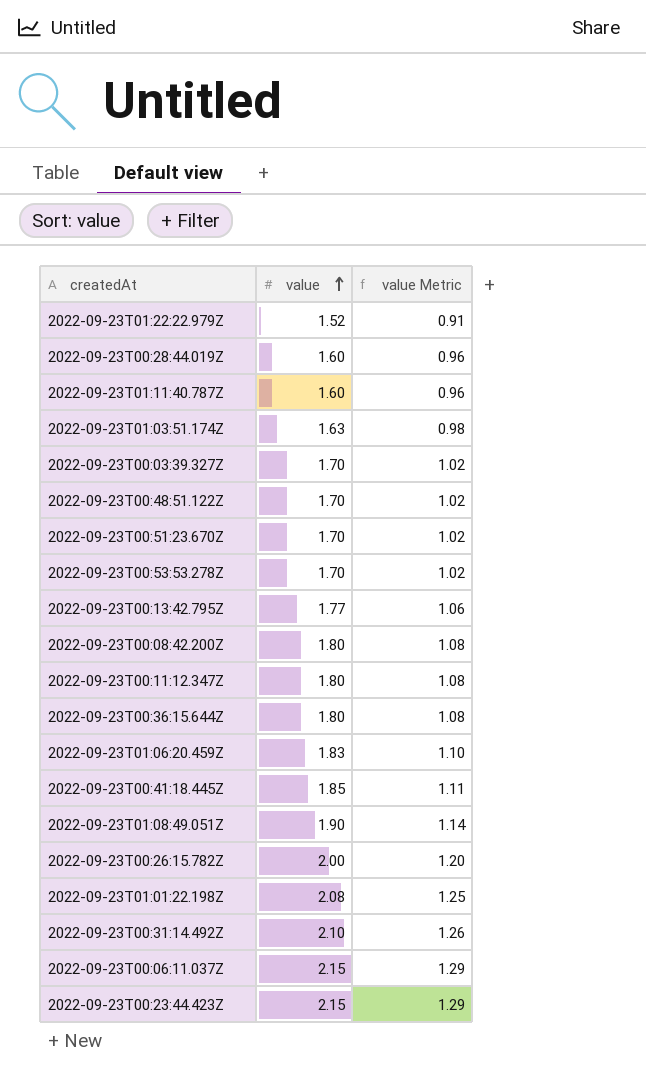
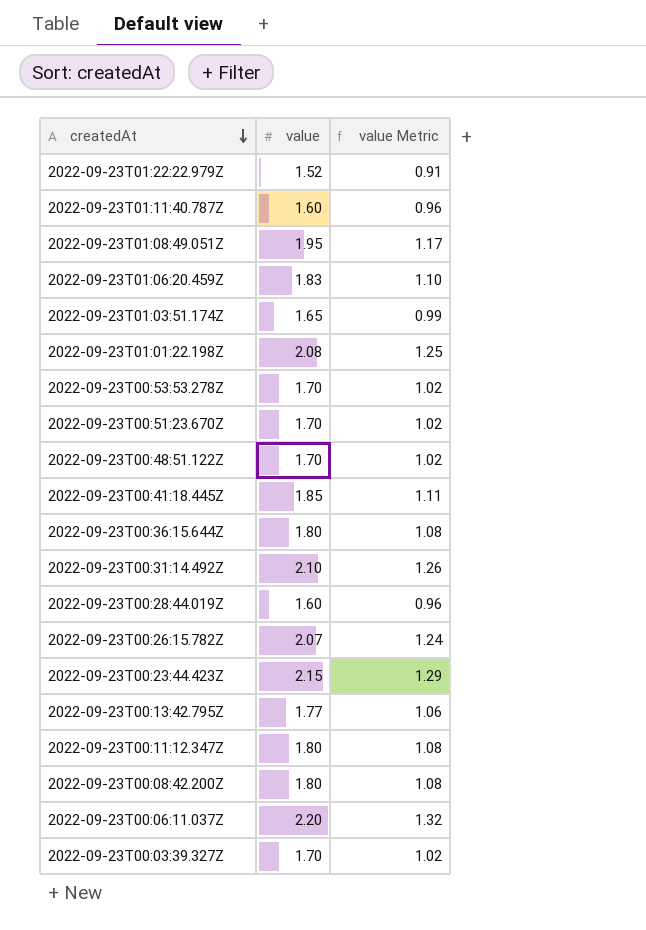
row order: value ascending -> createdAt descending
2022-09-23T01:08:49.051Z | value: 1.90 -> 1.95
2022-09-23T01:08:49.051Z | value Metric: 1.14 -> 1.17
2022-09-23T01:03:51.174Z | value: 1.63 -> 1.65
2022-09-23T01:03:51.174Z | value Metric: 0.98 -> 0.99
2022-09-23T00:26:15.782Z | value: 2.00 -> 2.07
2022-09-23T00:26:15.782Z | value Metric: 1.20 -> 1.24
2022-09-23T00:06:11.037Z | value: 2.15 -> 2.20
2022-09-23T00:06:11.037Z | value Metric: 1.29 -> 1.32

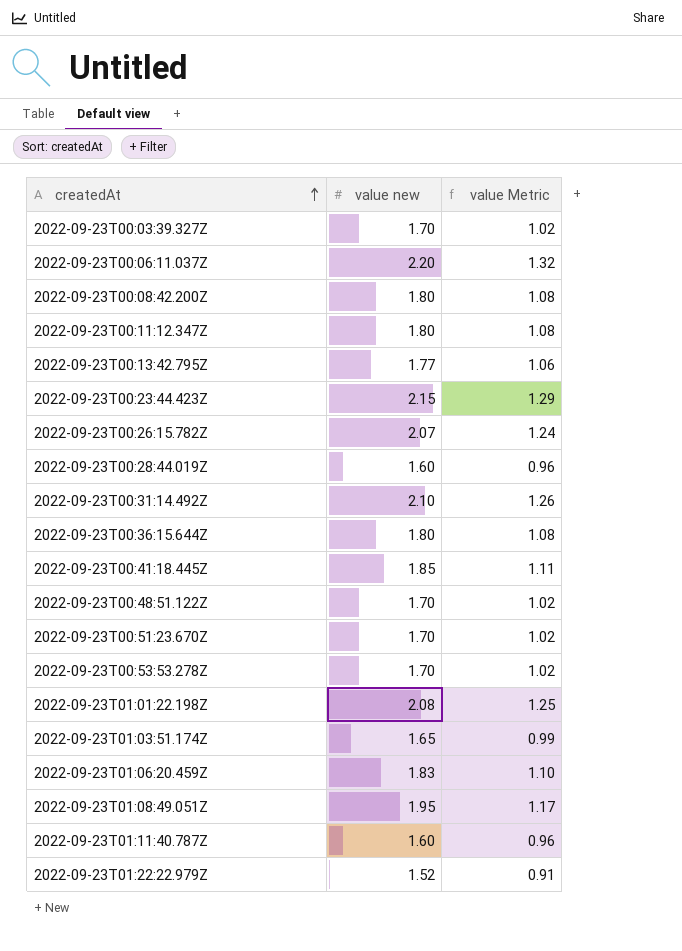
row order: createdAt descending -> createdAt ascending
column name: value -> value new

